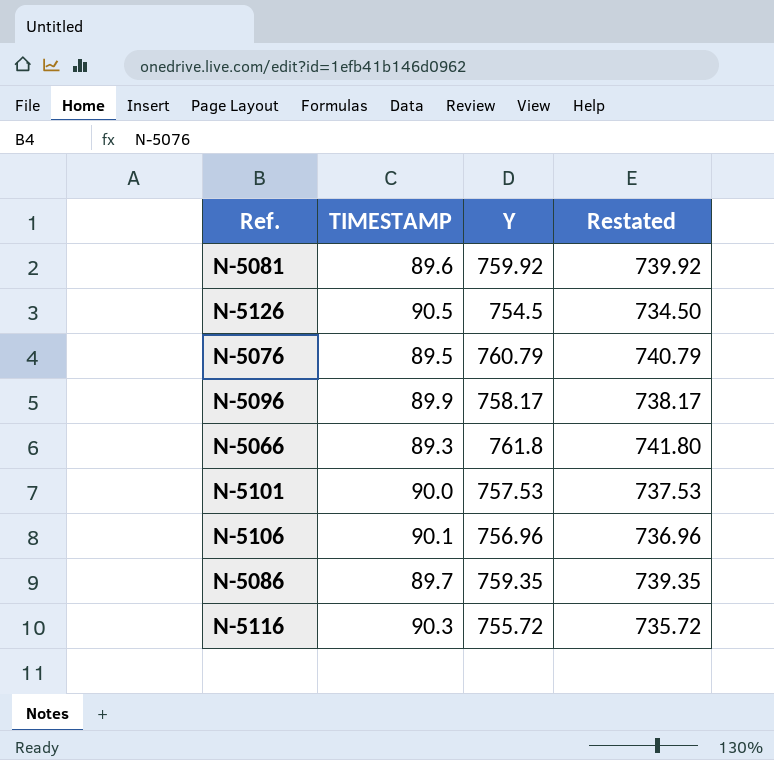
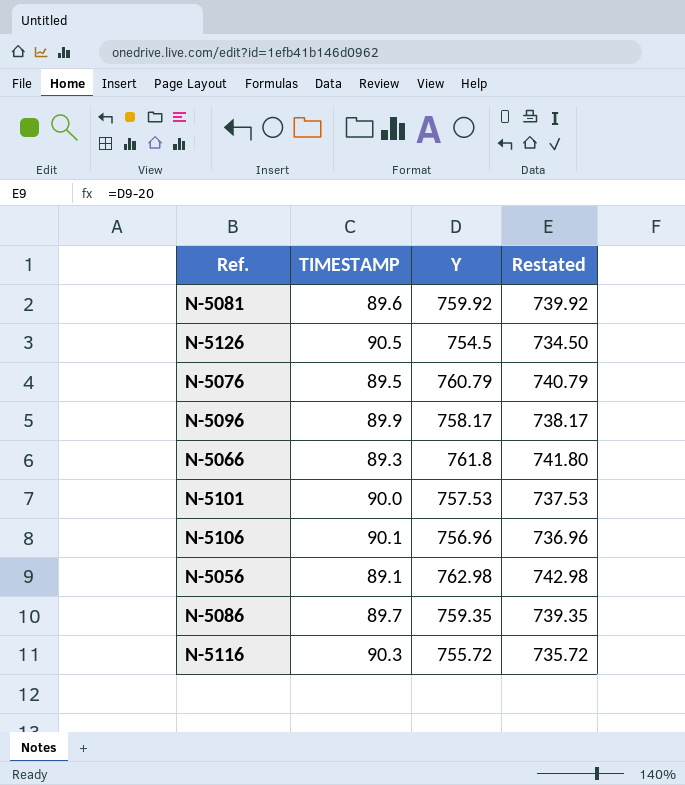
row N-5056: none -> 89.1 | 762.98 | 742.98

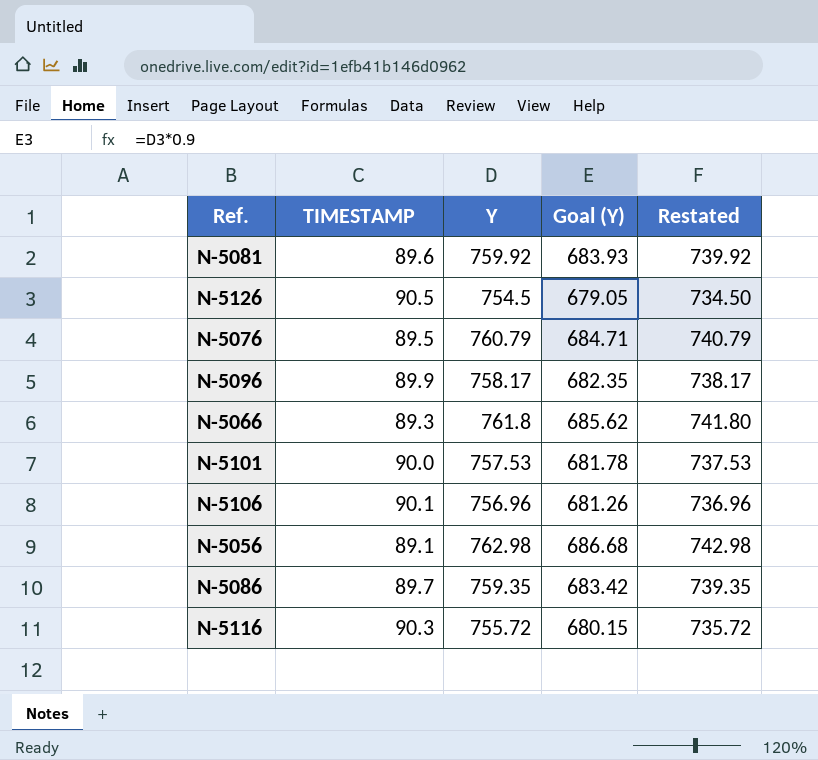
column Goal (Y) | formula: none -> [Y] * 0.9

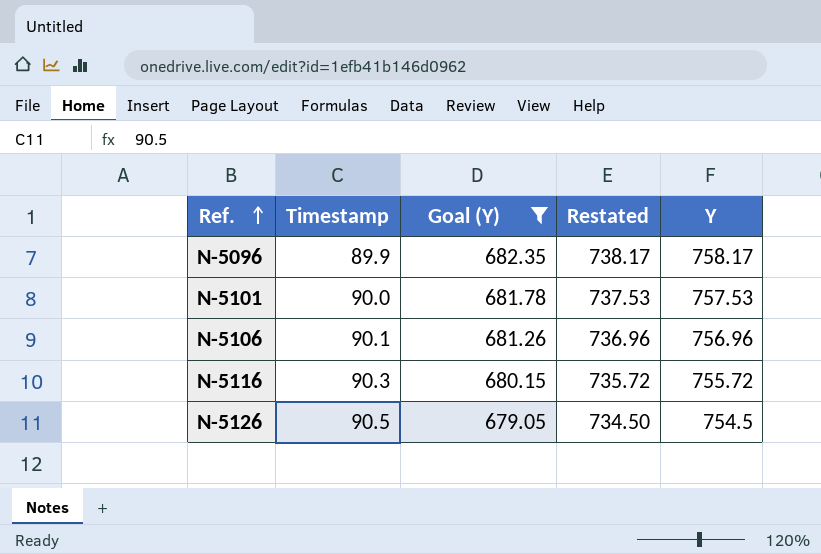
filter: none -> Goal (Y) <= 682.35
row order: none -> Ref. ascending
column name: TIMESTAMP -> Timestamp
column Y | position: 3 -> 5

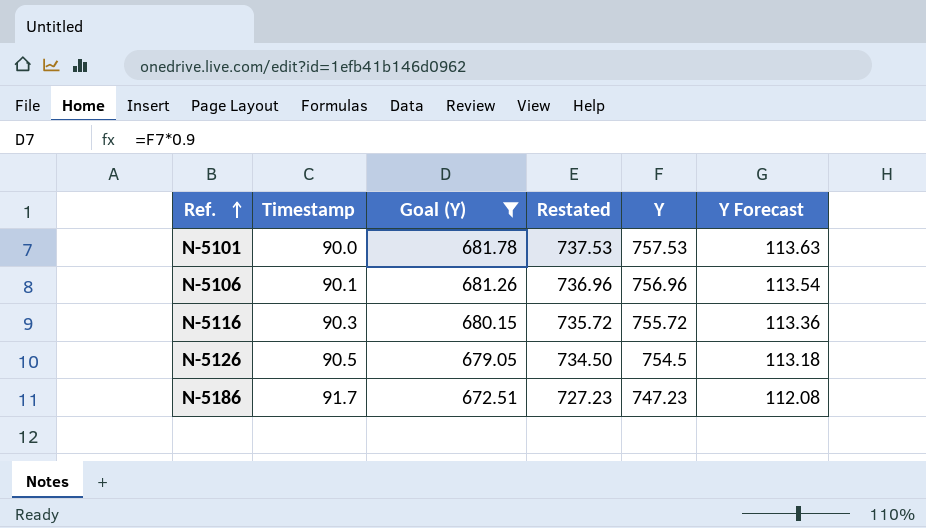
column Y Forecast | formula: none -> [Y] * 0.15
row N-5096: 89.9 | 682.35 | 738.17 | 758.17 -> none
row N-5186: none -> 91.7 | 672.51 | 727.23 | 747.23 | 112.08

